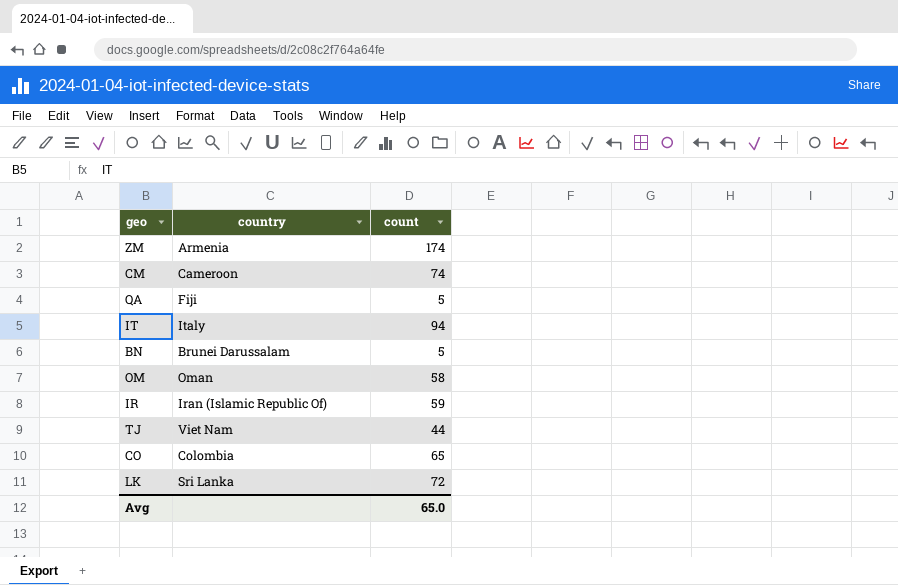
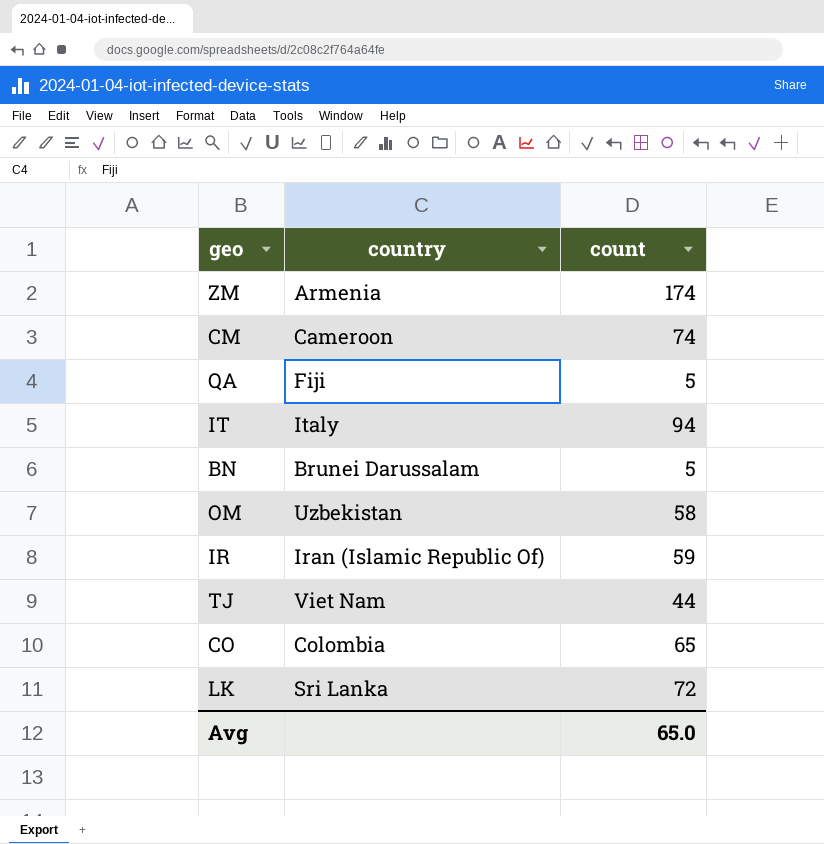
OM | country: Oman -> Uzbekistan

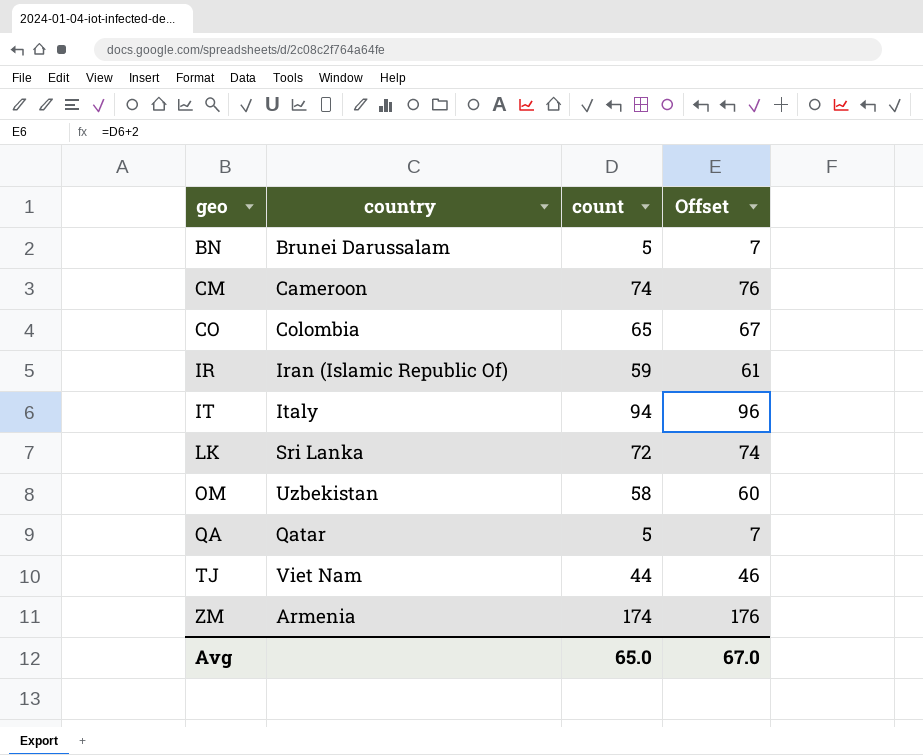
row order: none -> geo ascending
column Offset | formula: none -> [count] + 2
QA | country: Fiji -> Qatar

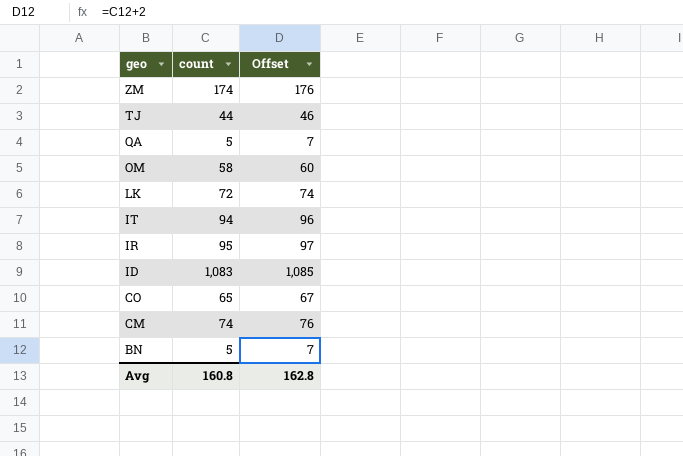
row order: geo ascending -> geo descending
column country | position: 2 -> none
IR | count: 59 -> 95
IR | Offset: 61 -> 97
row ID: none -> 1,083 | 1,085
Avg | count: 65.0 -> 160.8
Avg | Offset: 67.0 -> 162.8

